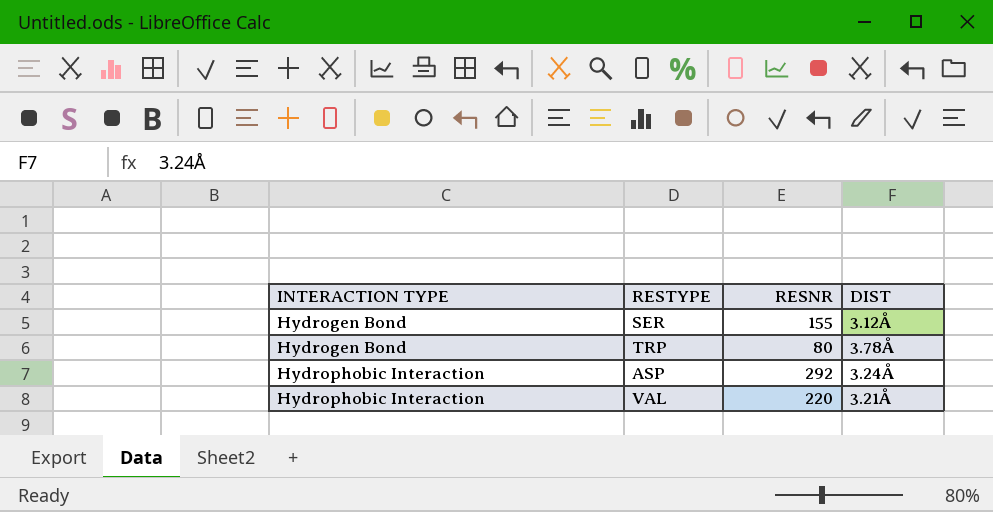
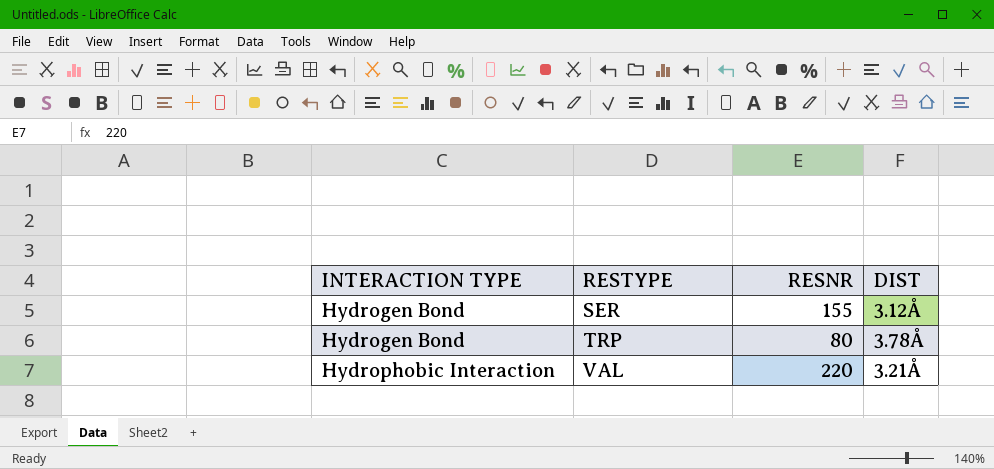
row ASP: Hydrophobic Interaction | 292 | 3.24Å -> none

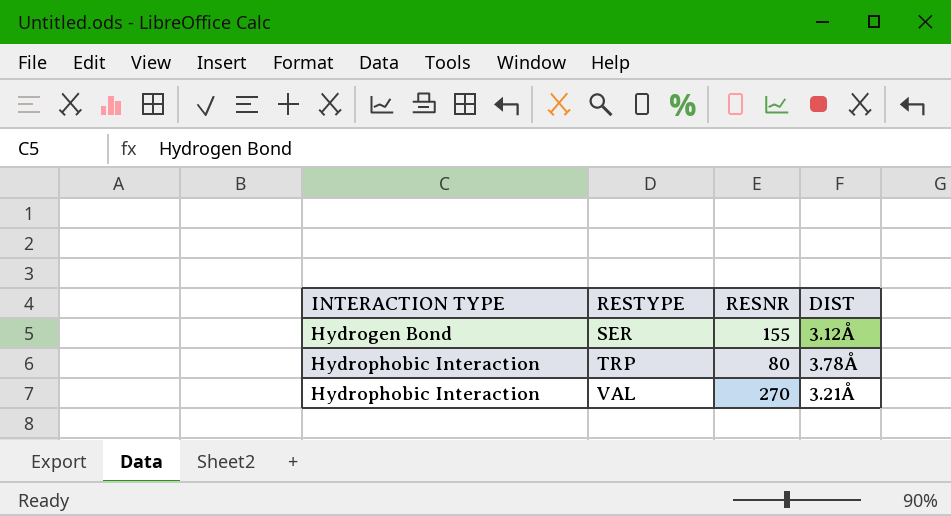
TRP | INTERACTION TYPE: Hydrogen Bond -> Hydrophobic Interaction
VAL | RESNR: 220 -> 270

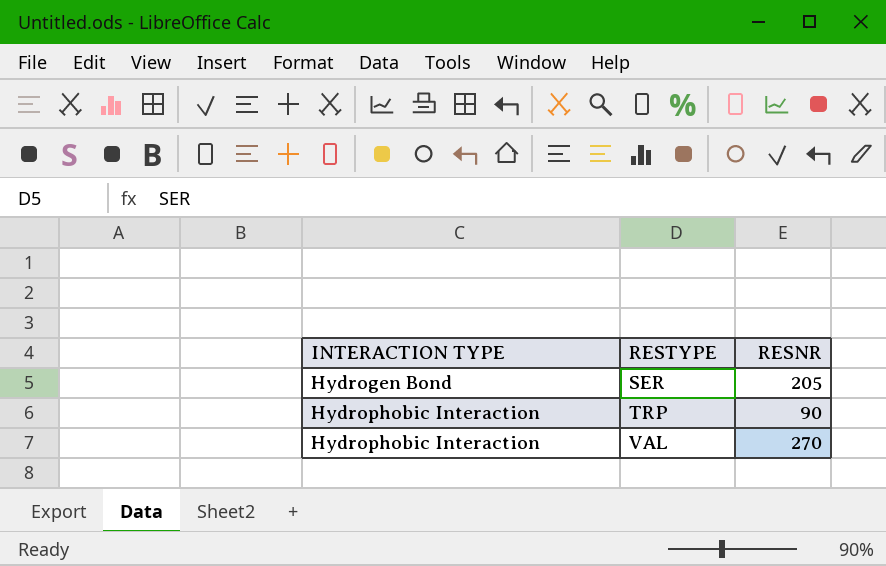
column DIST | position: 4 -> none
SER | RESNR: 155 -> 205
TRP | RESNR: 80 -> 90

